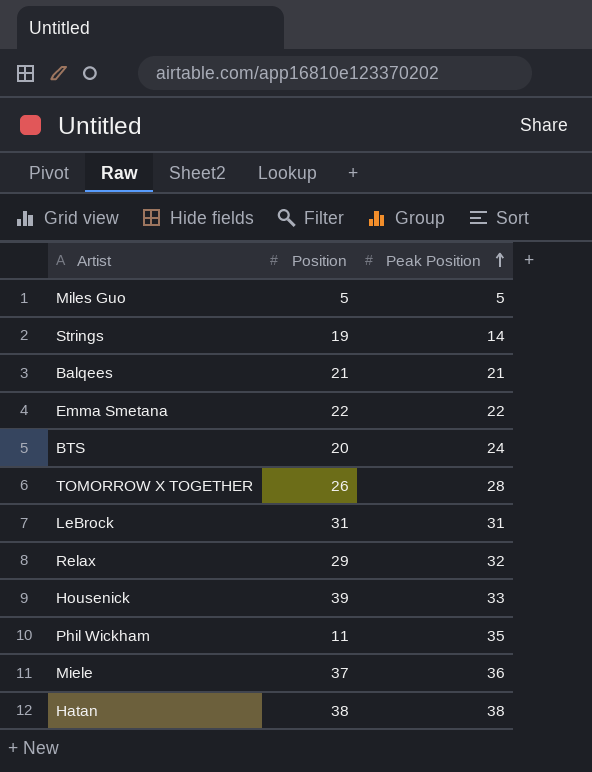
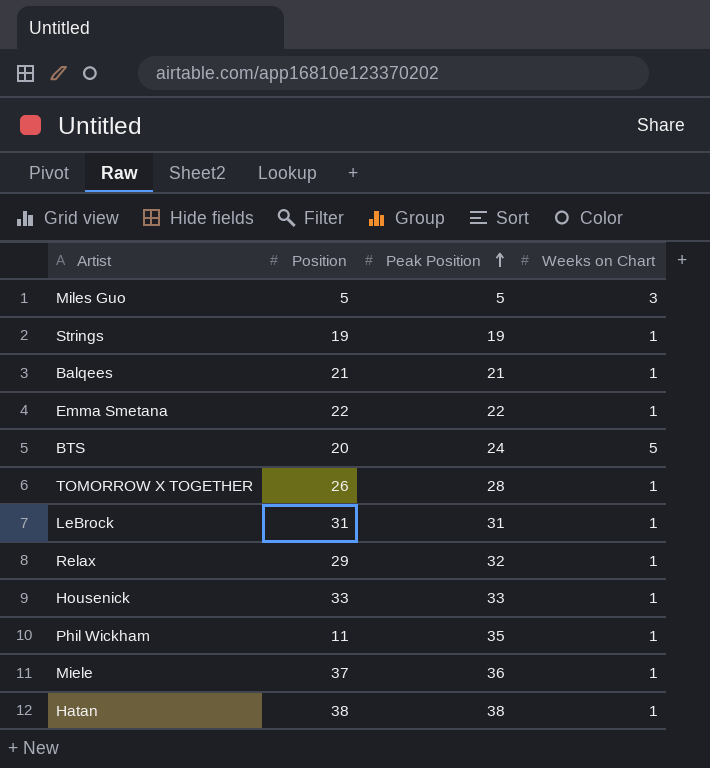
column Weeks on Chart | position: none -> 4
Strings | Peak Position: 14 -> 19
Housenick | Position: 39 -> 33

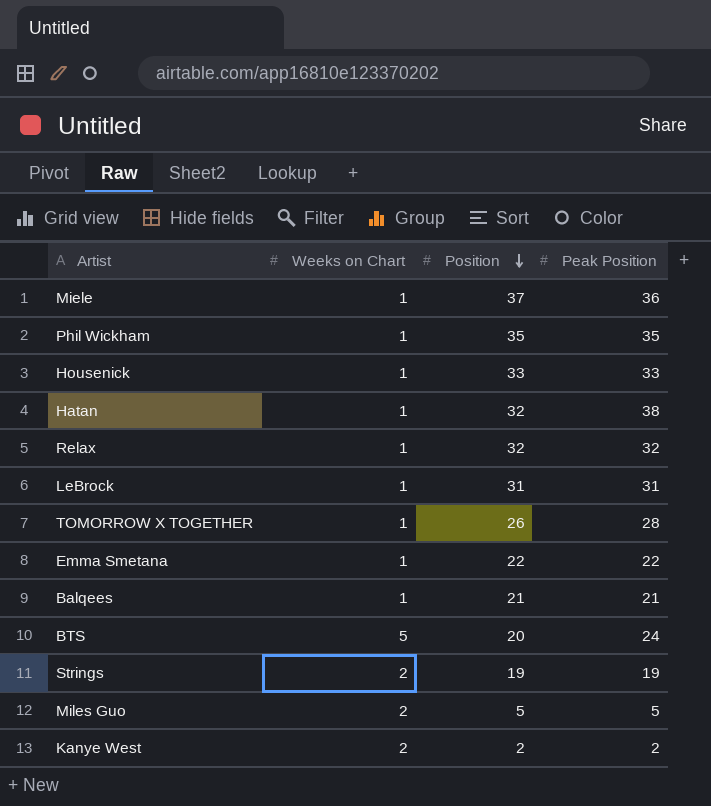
row order: Peak Position ascending -> Position descending
column Weeks on Chart | position: 4 -> 2
Phil Wickham | Position: 11 -> 35
Hatan | Position: 38 -> 32
Relax | Position: 29 -> 32
Strings | Weeks on Chart: 1 -> 2
Miles Guo | Weeks on Chart: 3 -> 2
row Kanye West: none -> 2 | 2 | 2

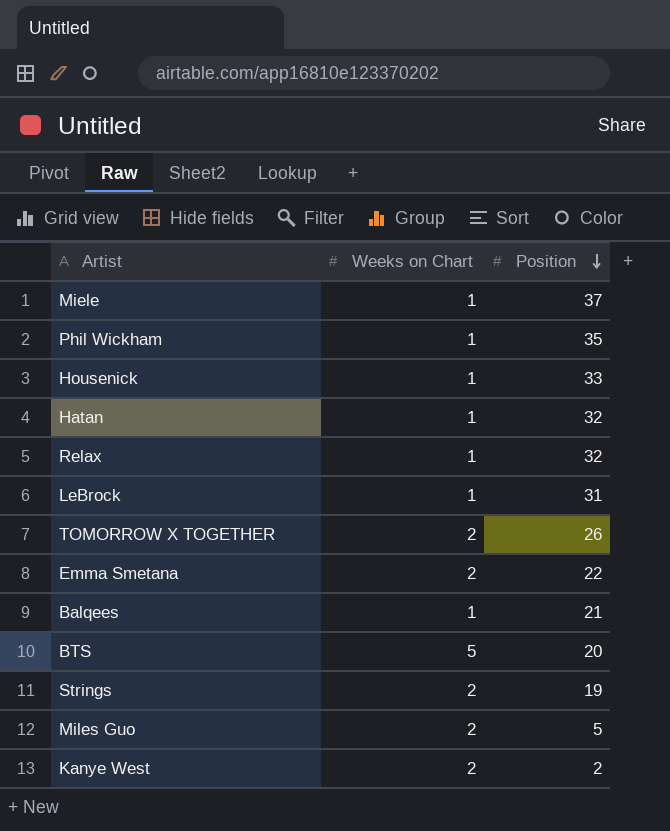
column Peak Position | position: 4 -> none
TOMORROW X TOGETHER | Weeks on Chart: 1 -> 2
Emma Smetana | Weeks on Chart: 1 -> 2

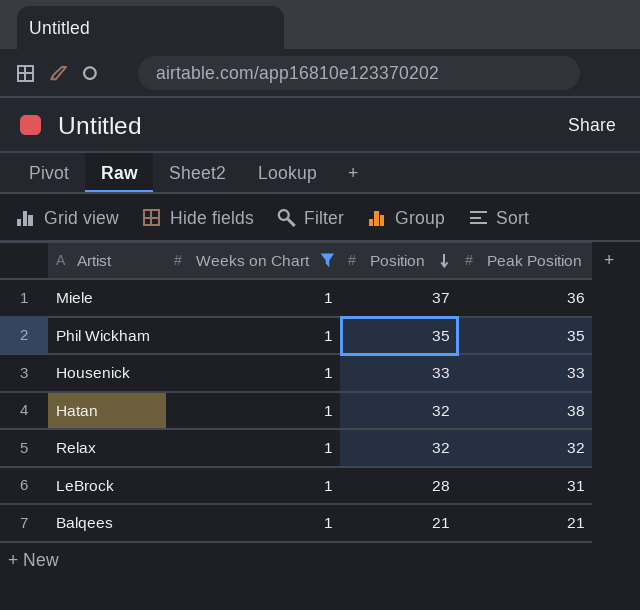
filter: none -> Weeks on Chart = 1
column Peak Position | position: none -> 4
LeBrock | Position: 31 -> 28

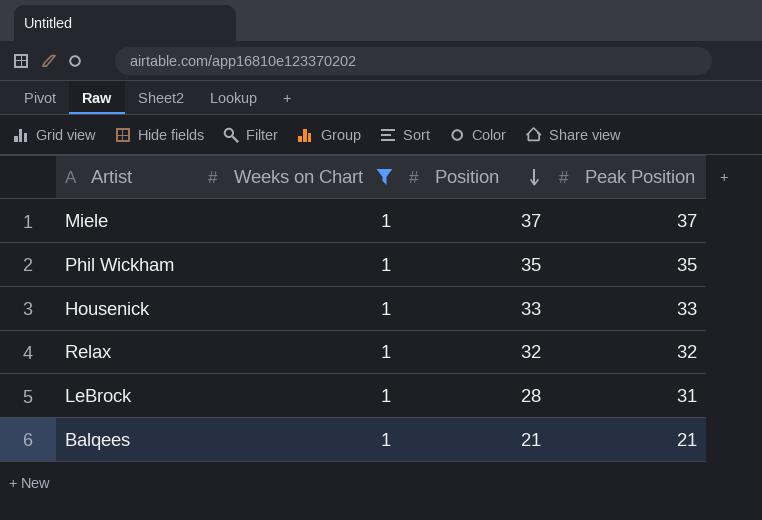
row Hatan: 1 | 32 | 38 -> none
Miele | Peak Position: 36 -> 37

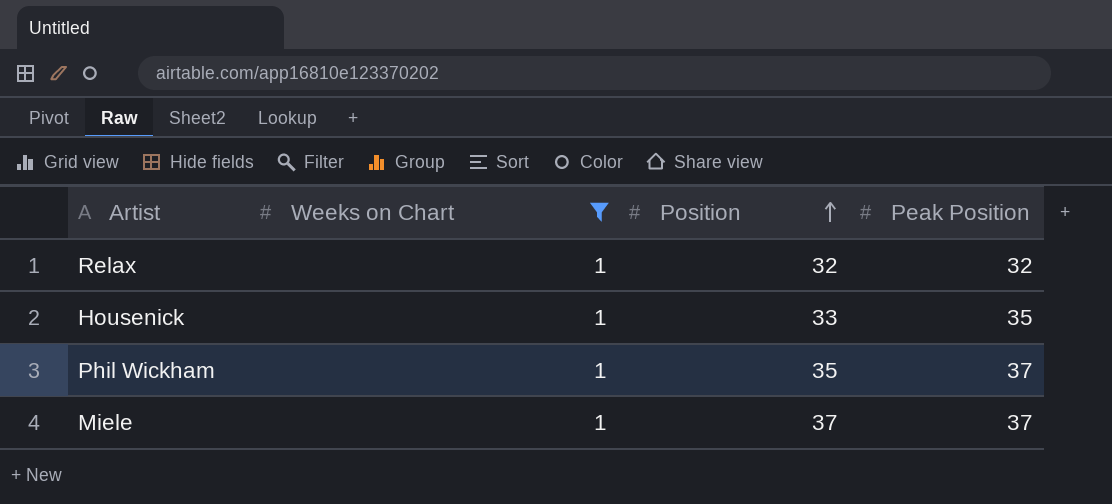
row order: Position descending -> Position ascending
row LeBrock: 1 | 28 | 31 -> none
row Balqees: 1 | 21 | 21 -> none
Housenick | Peak Position: 33 -> 35
Phil Wickham | Peak Position: 35 -> 37

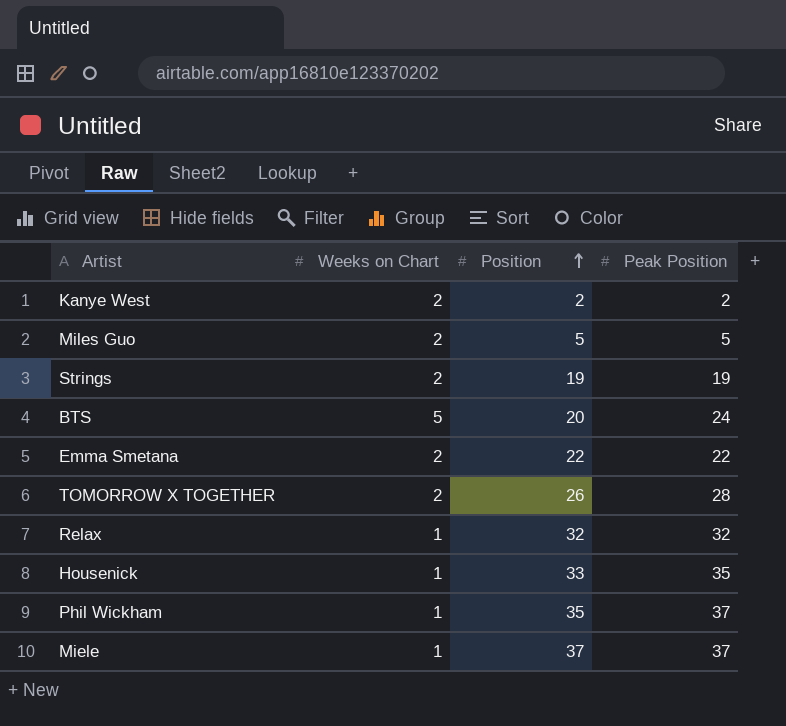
filter: Weeks on Chart = 1 -> none

